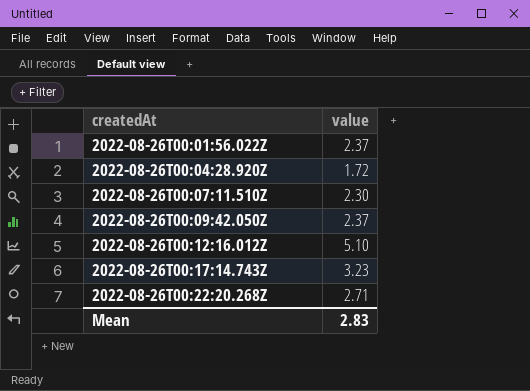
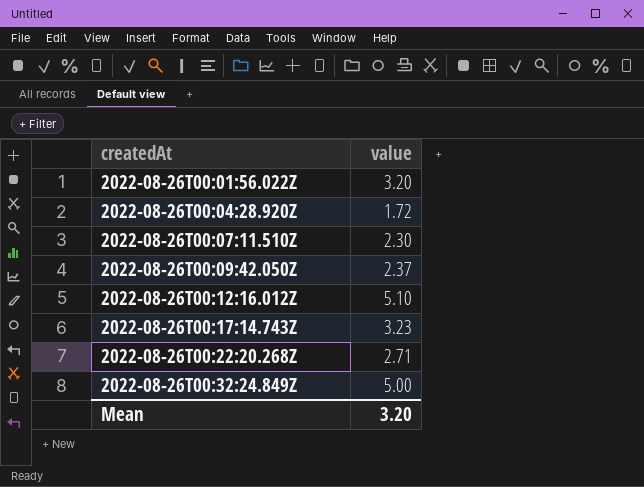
2022-08-26T00:01:56.022Z | value: 2.37 -> 3.20
row 2022-08-26T00:32:24.849Z: none -> 5.00
Mean | value: 2.83 -> 3.20

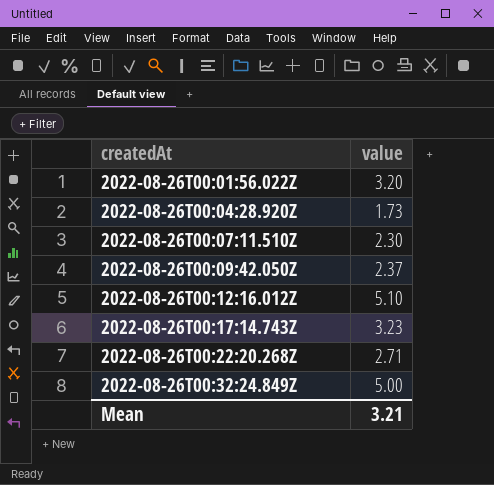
2022-08-26T00:04:28.920Z | value: 1.72 -> 1.73
Mean | value: 3.20 -> 3.21

